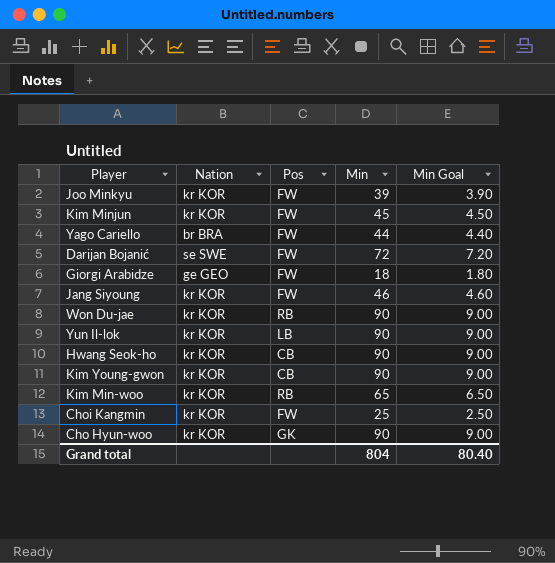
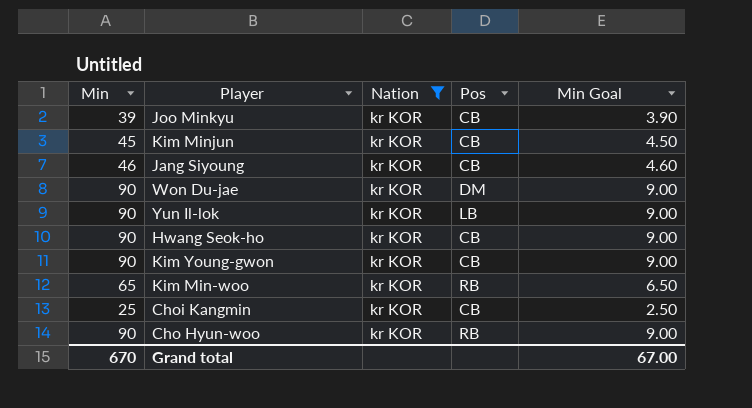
filter: none -> Nation = kr KOR
column Min | position: 4 -> 1
Joo Minkyu | Pos: FW -> CB
Kim Minjun | Pos: FW -> CB
Jang Siyoung | Pos: FW -> CB
Won Du-jae | Pos: RB -> DM
Choi Kangmin | Pos: FW -> CB
Cho Hyun-woo | Pos: GK -> RB
Grand total | Min: 804 -> 670
Grand total | Min Goal: 80.40 -> 67.00

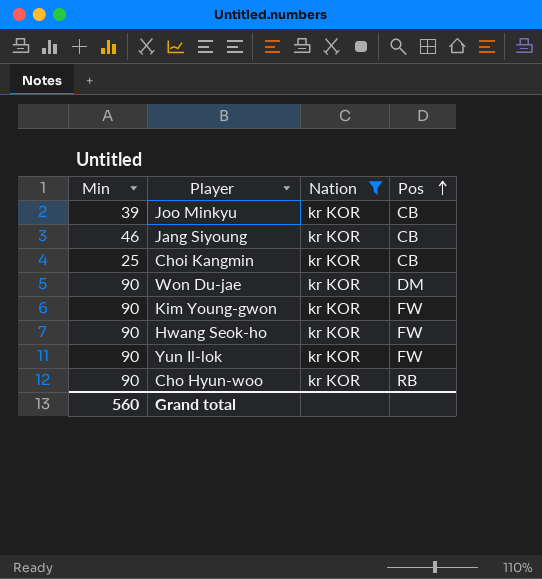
row order: none -> Pos ascending
column Min Goal | formula: [Min] * 0.1 -> none
row Kim Minjun: 45 | kr KOR | CB | 4.50 -> none
row Kim Min-woo: 65 | kr KOR | RB | 6.50 -> none
Kim Young-gwon | Pos: CB -> FW
Hwang Seok-ho | Pos: CB -> FW
Yun Il-lok | Pos: LB -> FW
Grand total | Min: 670 -> 560

